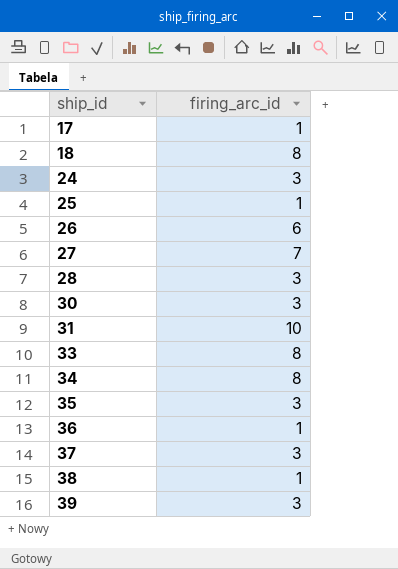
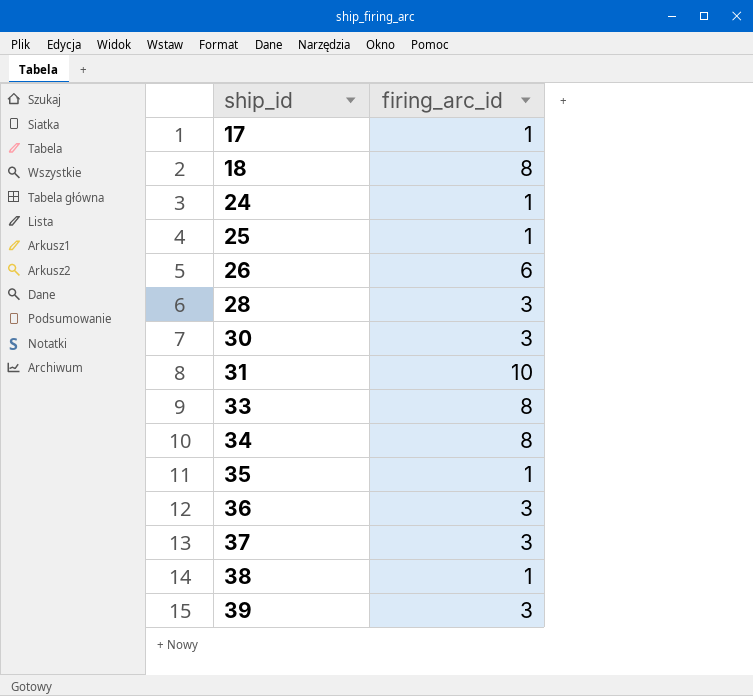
row 27: 7 -> none
24 | firing_arc_id: 3 -> 1
35 | firing_arc_id: 3 -> 1
36 | firing_arc_id: 1 -> 3

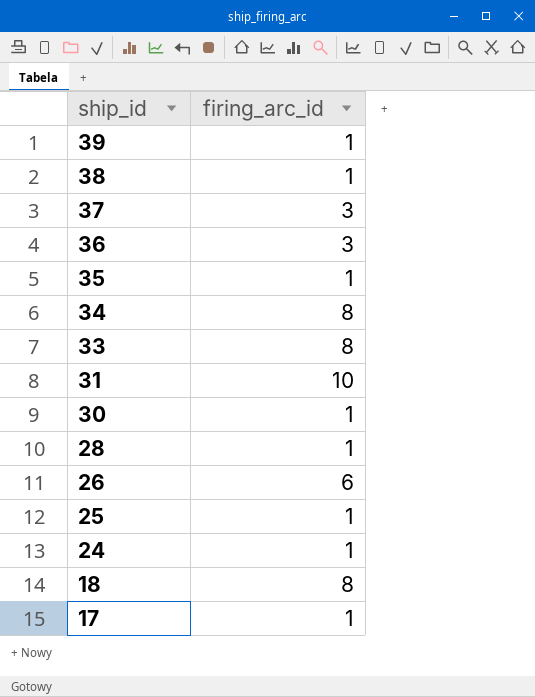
row order: ship_id ascending -> ship_id descending
39 | firing_arc_id: 3 -> 1
30 | firing_arc_id: 3 -> 1
28 | firing_arc_id: 3 -> 1

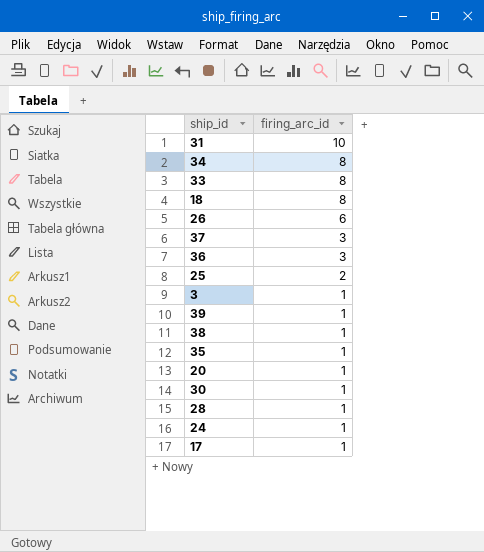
row order: ship_id descending -> firing_arc_id descending
25 | firing_arc_id: 1 -> 2
row 3: none -> 1
row 20: none -> 1

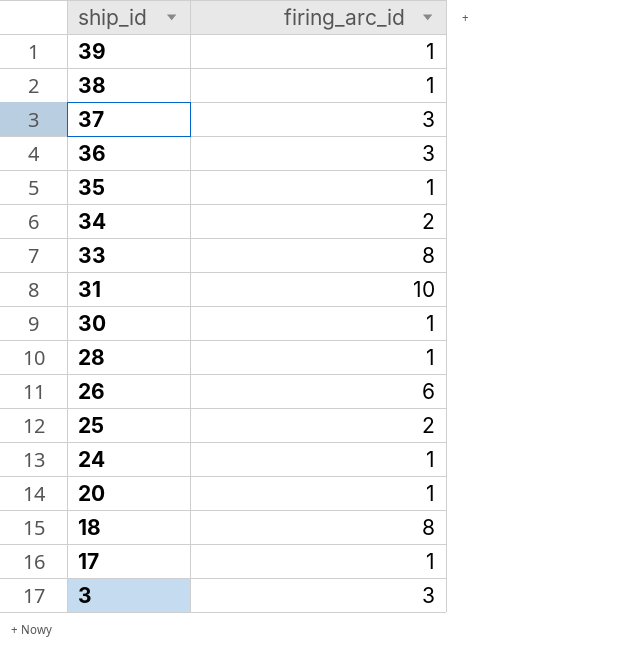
row order: firing_arc_id descending -> ship_id descending
34 | firing_arc_id: 8 -> 2
3 | firing_arc_id: 1 -> 3

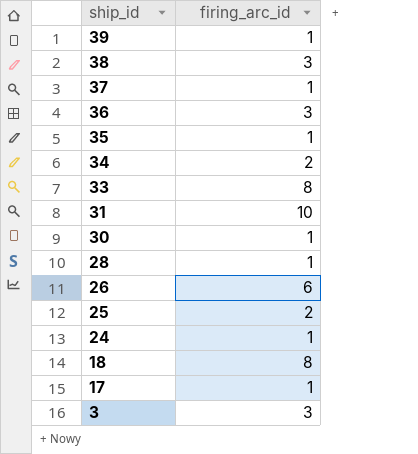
row 20: 1 -> none
38 | firing_arc_id: 1 -> 3
37 | firing_arc_id: 3 -> 1

